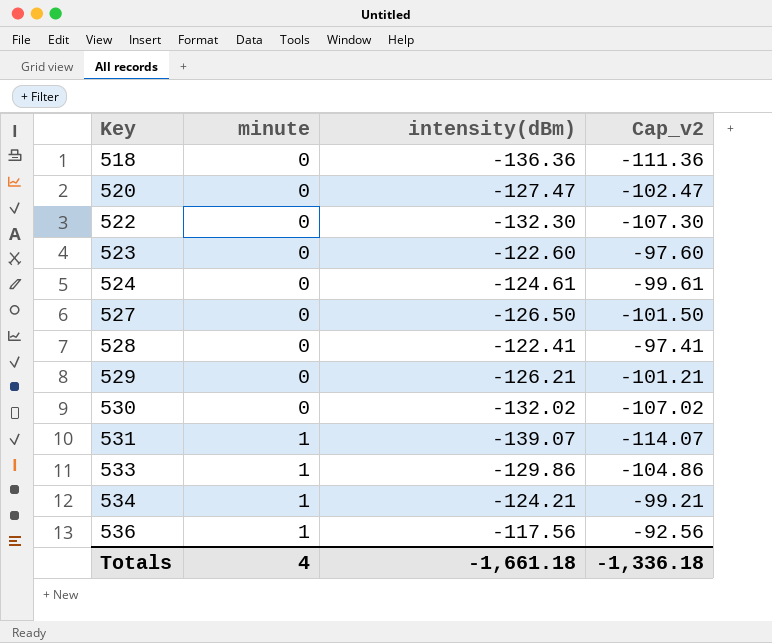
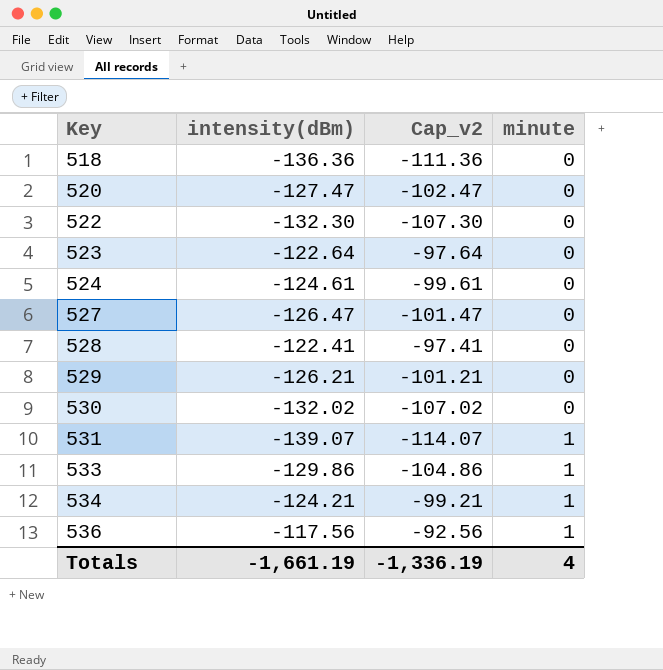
column minute | position: 2 -> 4
523 | intensity(dBm): -122.60 -> -122.64
523 | Cap_v2: -97.60 -> -97.64
527 | intensity(dBm): -126.50 -> -126.47
527 | Cap_v2: -101.50 -> -101.47
Totals | intensity(dBm): -1,661.18 -> -1,661.19
Totals | Cap_v2: -1,336.18 -> -1,336.19

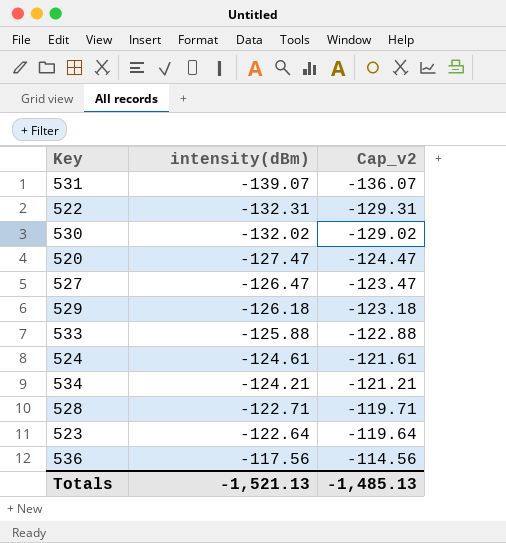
row order: Key ascending -> intensity(dBm) ascending
column minute | position: 4 -> none
column Cap_v2 | formula: [intensity(dBm)] + 25 -> [intensity(dBm)] + 3
row 518: -136.36 | -111.36 | 0 -> none
522 | intensity(dBm): -132.30 -> -132.31
529 | intensity(dBm): -126.21 -> -126.18
533 | intensity(dBm): -129.86 -> -125.88
528 | intensity(dBm): -122.41 -> -122.71
Totals | intensity(dBm): -1,661.19 -> -1,521.13
Totals | Cap_v2: -1,336.19 -> -1,485.13

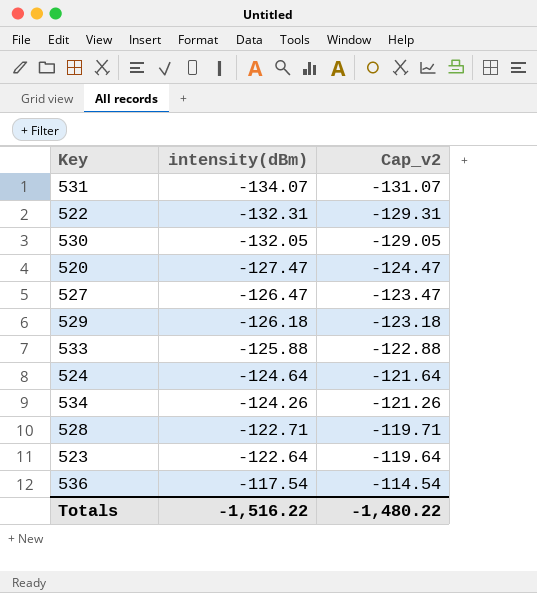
531 | intensity(dBm): -139.07 -> -134.07
531 | Cap_v2: -136.07 -> -131.07
530 | intensity(dBm): -132.02 -> -132.05
530 | Cap_v2: -129.02 -> -129.05
524 | intensity(dBm): -124.61 -> -124.64
524 | Cap_v2: -121.61 -> -121.64
534 | intensity(dBm): -124.21 -> -124.26
534 | Cap_v2: -121.21 -> -121.26
536 | intensity(dBm): -117.56 -> -117.54
536 | Cap_v2: -114.56 -> -114.54
Totals | intensity(dBm): -1,521.13 -> -1,516.22
Totals | Cap_v2: -1,485.13 -> -1,480.22

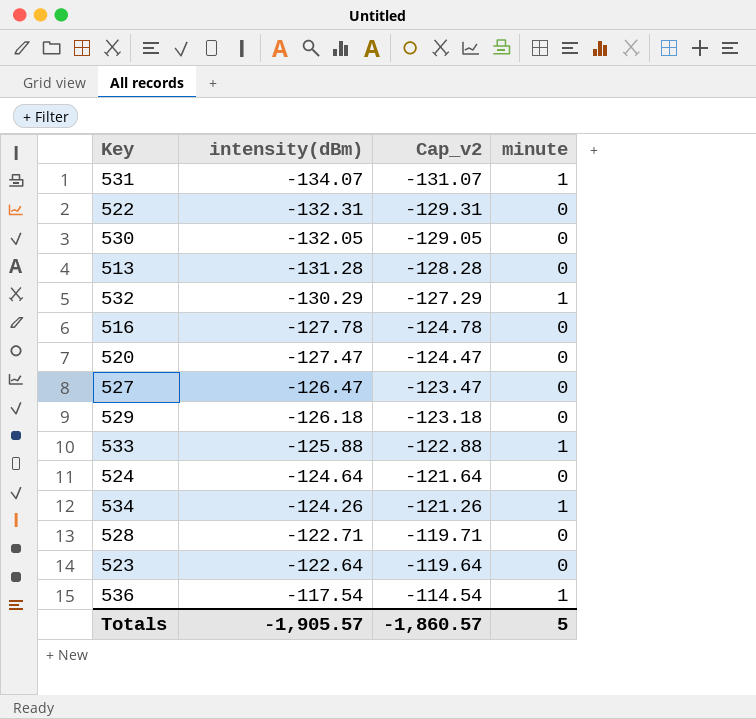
column minute | position: none -> 4
row 513: none -> -131.28 | -128.28 | 0
row 532: none -> -130.29 | -127.29 | 1
row 516: none -> -127.78 | -124.78 | 0
Totals | intensity(dBm): -1,516.22 -> -1,905.57
Totals | Cap_v2: -1,480.22 -> -1,860.57

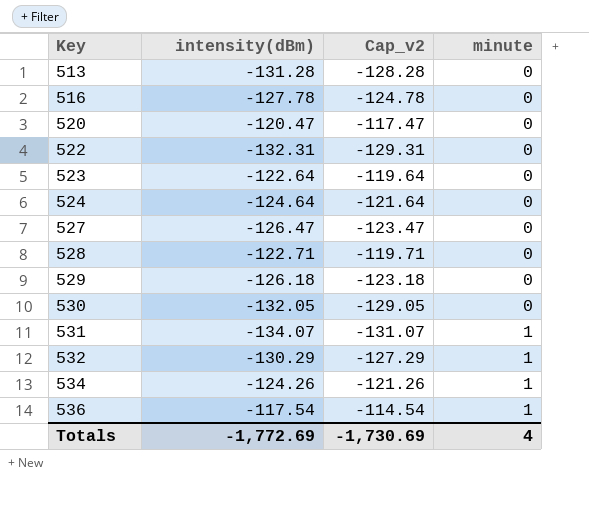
row order: intensity(dBm) ascending -> Key ascending
row 533: -125.88 | -122.88 | 1 -> none
520 | intensity(dBm): -127.47 -> -120.47
520 | Cap_v2: -124.47 -> -117.47
Totals | intensity(dBm): -1,905.57 -> -1,772.69
Totals | Cap_v2: -1,860.57 -> -1,730.69
Totals | minute: 5 -> 4

